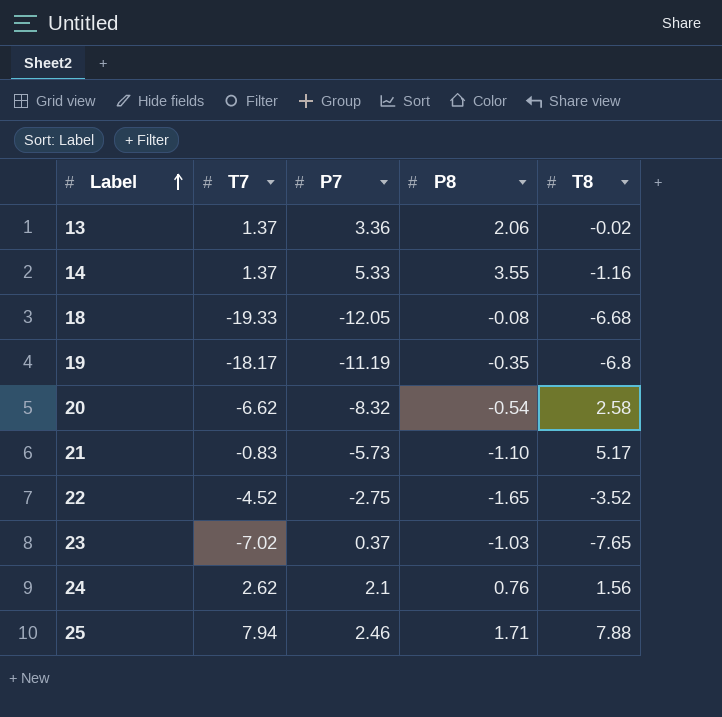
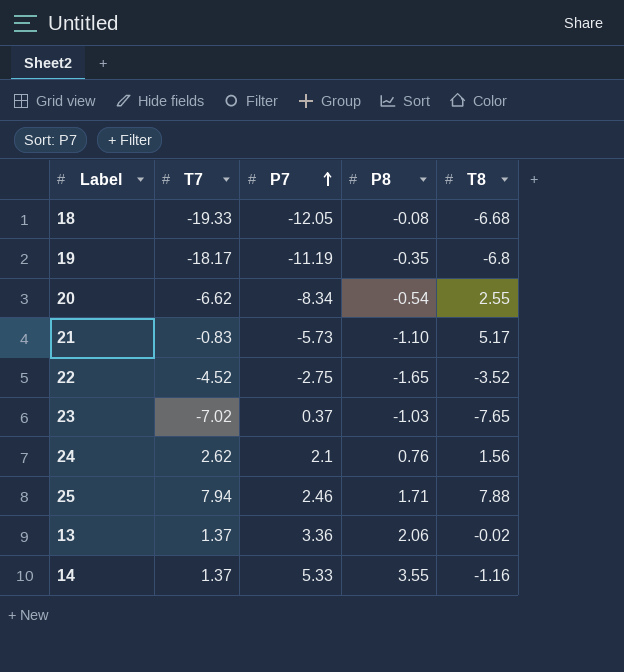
row order: Label ascending -> P7 ascending
20 | P7: -8.32 -> -8.34
20 | T8: 2.58 -> 2.55

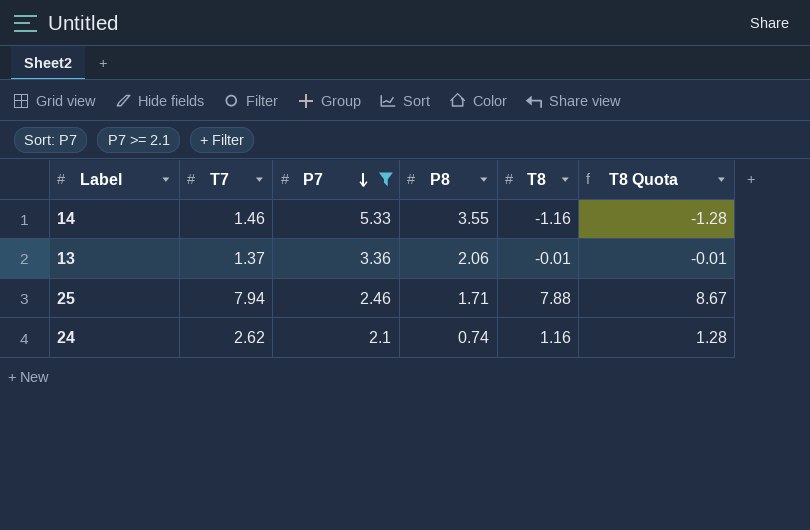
filter: none -> P7 >= 2.1
row order: P7 ascending -> P7 descending
column T8 Quota | formula: none -> [T8] * 1.1
14 | T7: 1.37 -> 1.46
13 | T8: -0.02 -> -0.01
24 | P8: 0.76 -> 0.74
24 | T8: 1.56 -> 1.16

